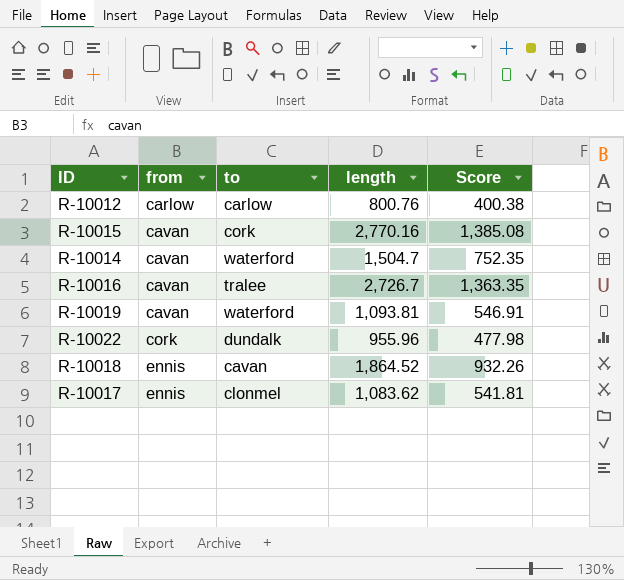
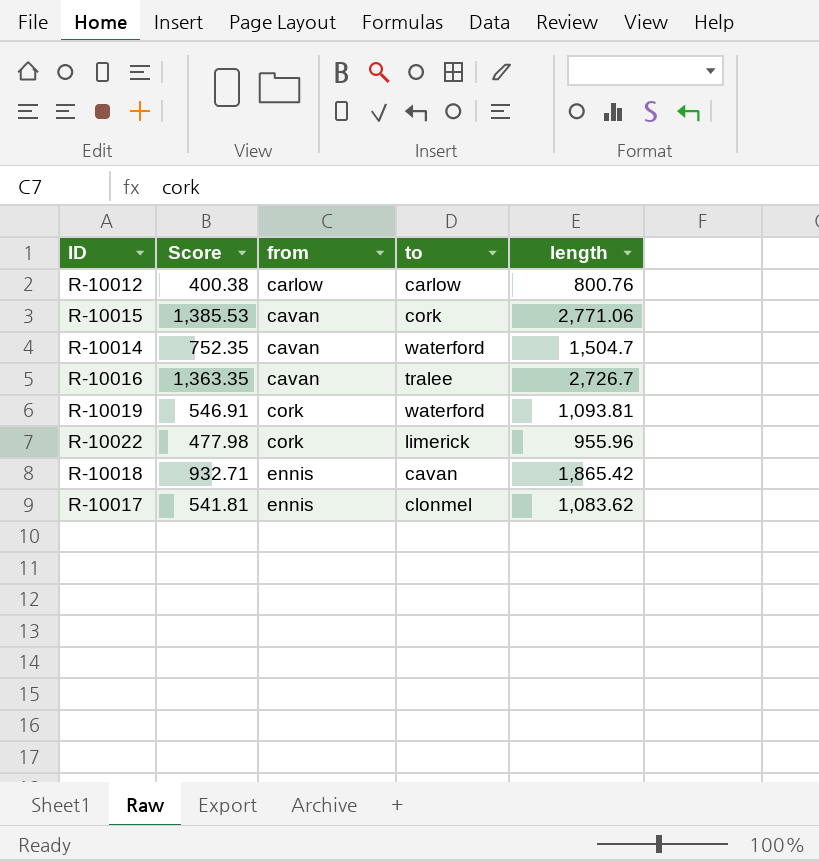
column Score | position: 5 -> 2
R-10015 | Score: 1,385.08 -> 1,385.53
R-10015 | length: 2,770.16 -> 2,771.06
R-10019 | from: cavan -> cork
R-10022 | to: dundalk -> limerick
R-10018 | Score: 932.26 -> 932.71
R-10018 | length: 1,864.52 -> 1,865.42

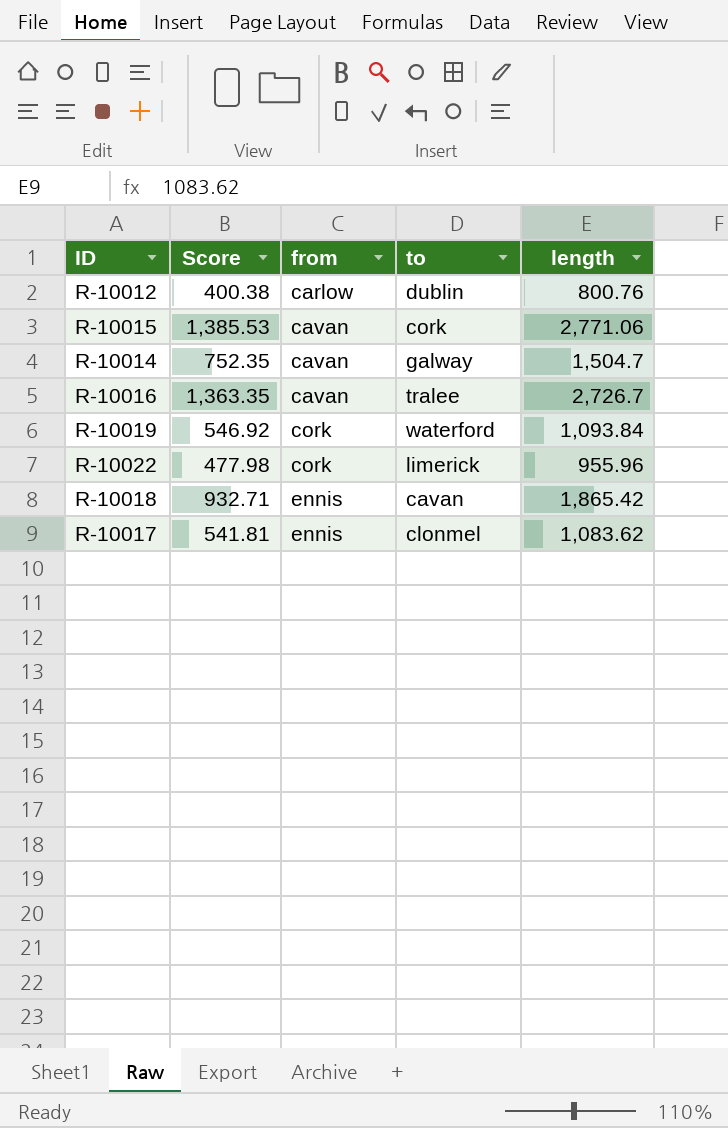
R-10012 | to: carlow -> dublin
R-10014 | to: waterford -> galway
R-10019 | Score: 546.91 -> 546.92
R-10019 | length: 1,093.81 -> 1,093.84

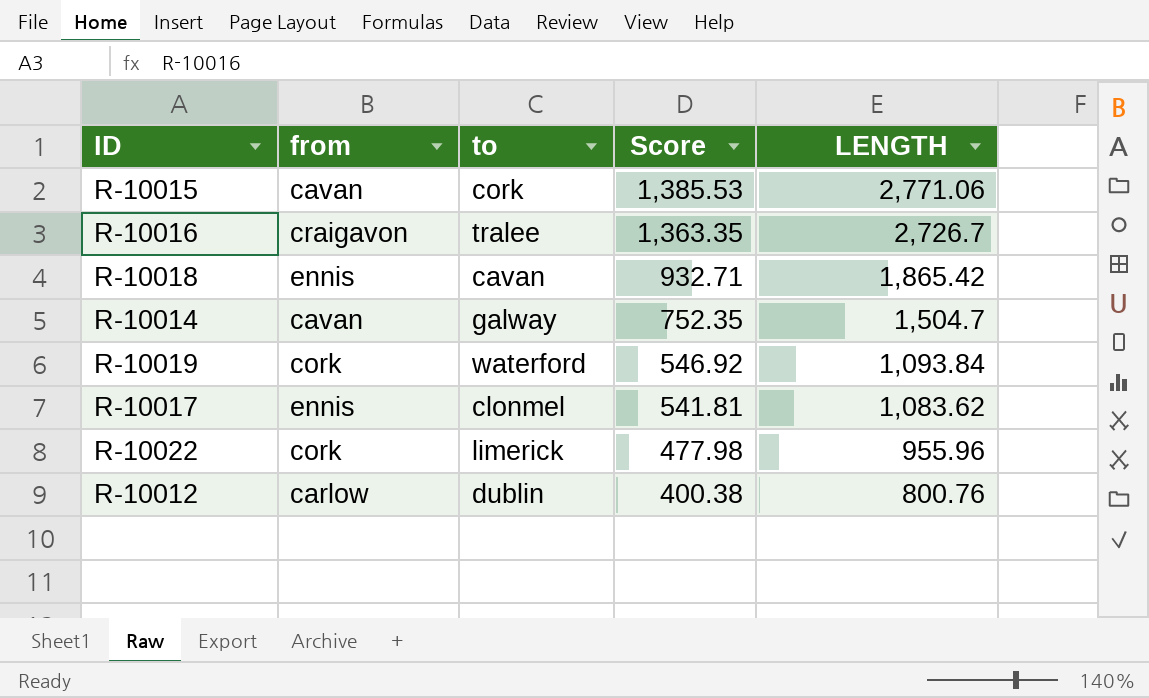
row order: from ascending -> Score descending
column Score | position: 2 -> 4
column name: length -> LENGTH
R-10016 | from: cavan -> craigavon

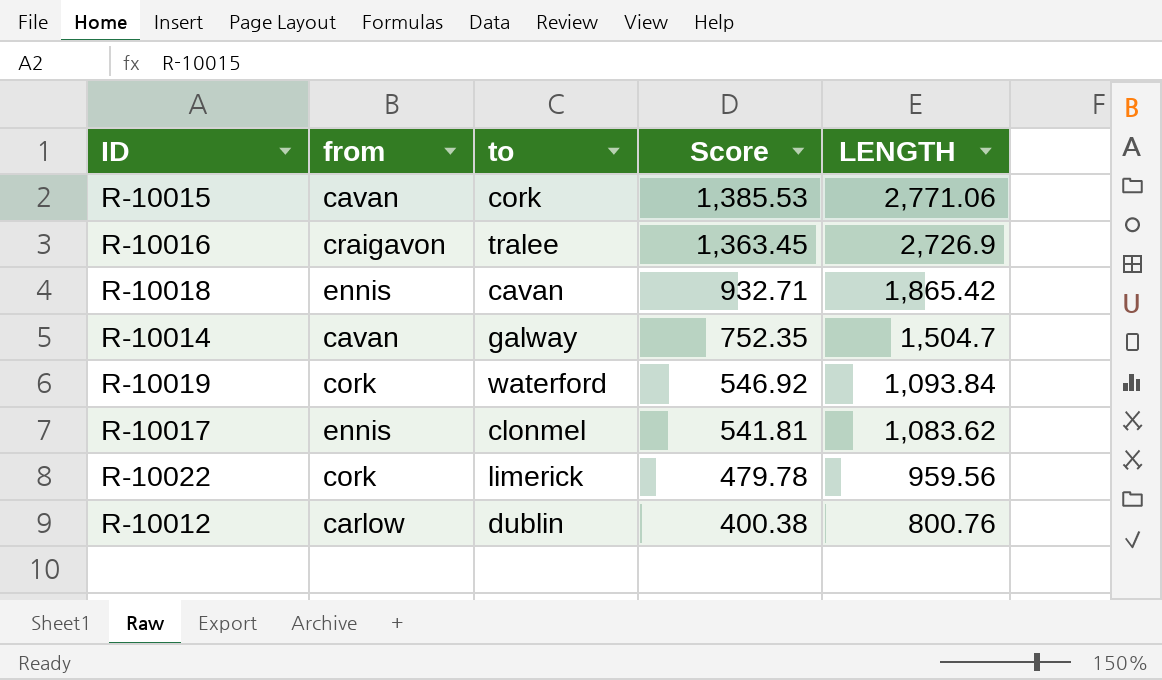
R-10016 | Score: 1,363.35 -> 1,363.45
R-10016 | LENGTH: 2,726.7 -> 2,726.9
R-10022 | Score: 477.98 -> 479.78
R-10022 | LENGTH: 955.96 -> 959.56

